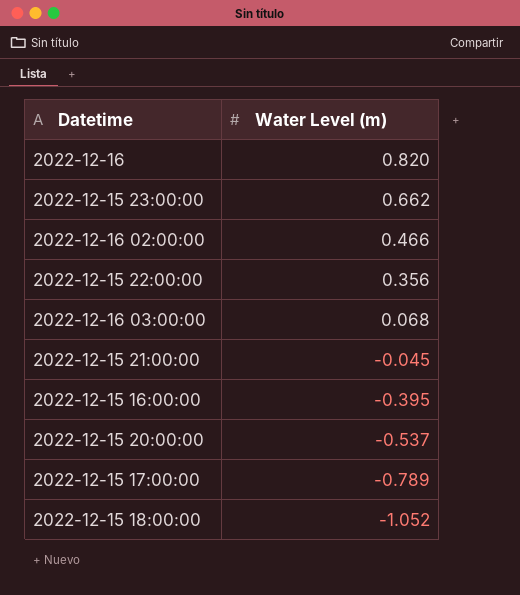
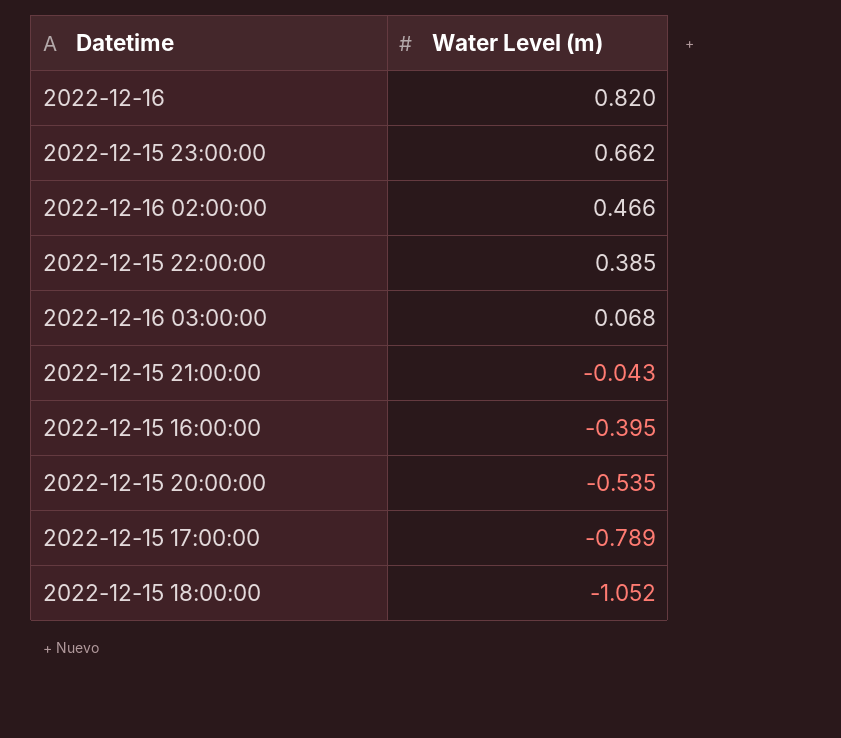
2022-12-15 22:00:00 | Water Level (m): 0.356 -> 0.385
2022-12-15 21:00:00 | Water Level (m): -0.045 -> -0.043
2022-12-15 20:00:00 | Water Level (m): -0.537 -> -0.535

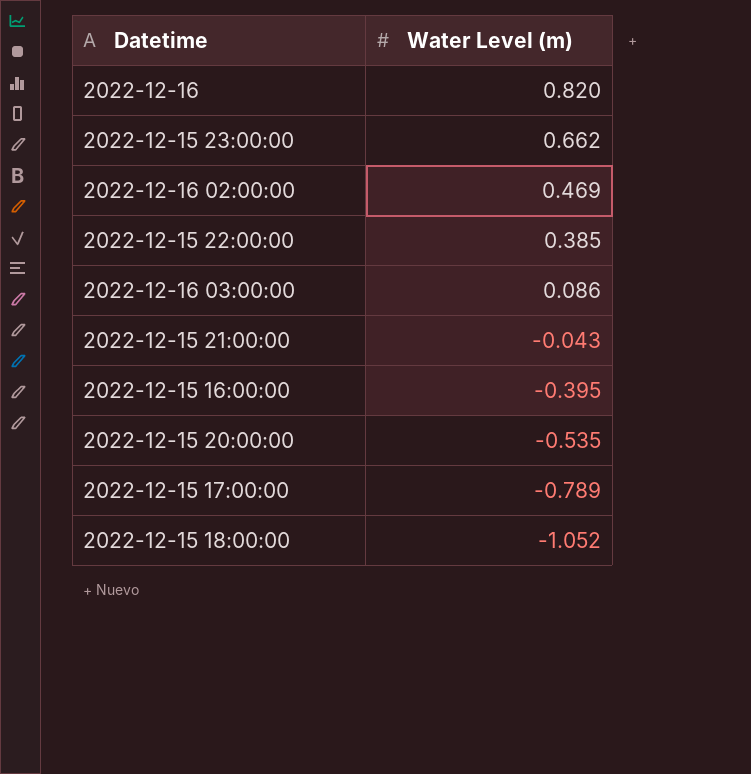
2022-12-16 02:00:00 | Water Level (m): 0.466 -> 0.469
2022-12-16 03:00:00 | Water Level (m): 0.068 -> 0.086

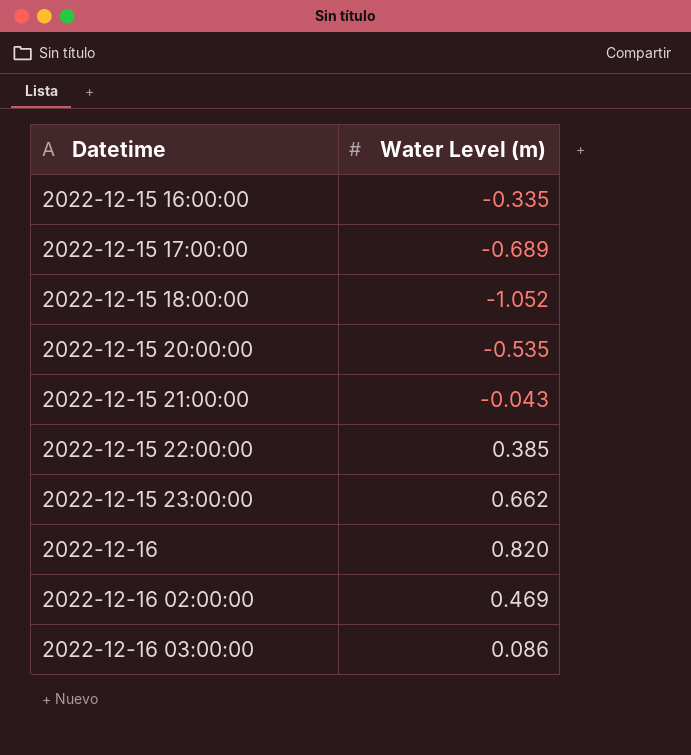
row order: Water Level (m) descending -> Datetime ascending
2022-12-15 16:00:00 | Water Level (m): -0.395 -> -0.335
2022-12-15 17:00:00 | Water Level (m): -0.789 -> -0.689

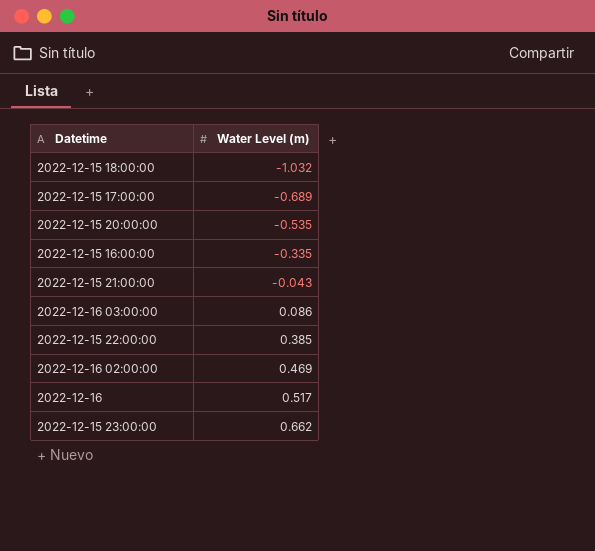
row order: Datetime ascending -> Water Level (m) ascending
2022-12-15 18:00:00 | Water Level (m): -1.052 -> -1.032
2022-12-16 | Water Level (m): 0.820 -> 0.517

